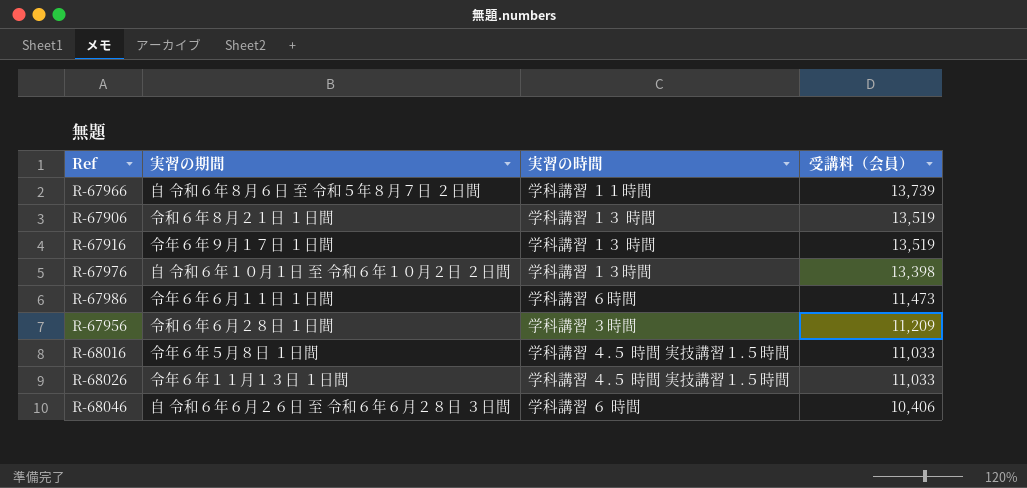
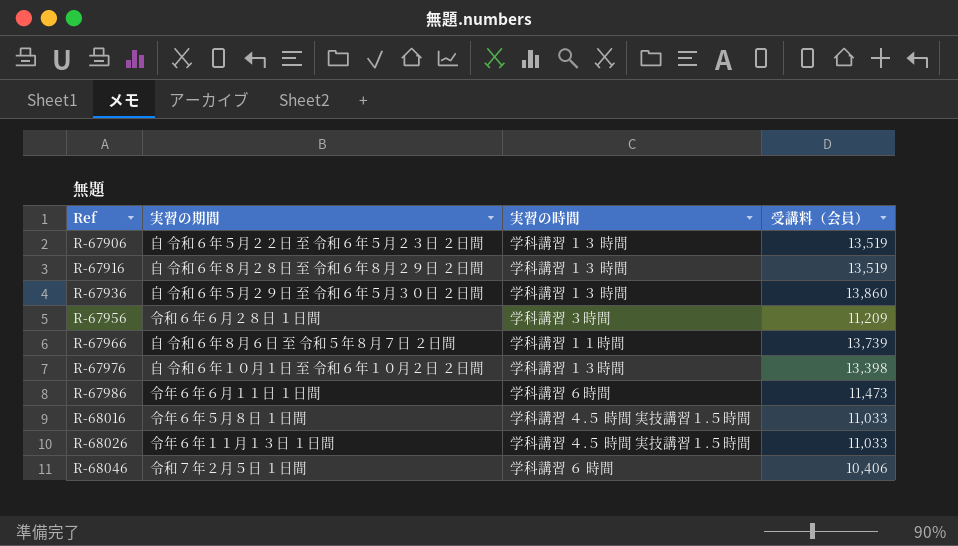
row order: 受講料（会員） descending -> Ref ascending
R-67906 | 実習の期間: 令和６年８月２１日 １日間 -> 自 令和６年５月２２日 至 令和６年５月２３日 ２日間
R-67916 | 実習の期間: 令年６年９月１７日 １日間 -> 自 令和６年８月２８日 至 令和６年８月２９日 ２日間
row R-67936: none -> 自 令和６年５月２９日 至 令和６年５月３０日 ２日間 | 学科講習 １３ 時間 | 13,860
R-68046 | 実習の期間: 自 令和６年６月２６日 至 令和６年６月２８日 ３日間 -> 令和７年２月５日 １日間

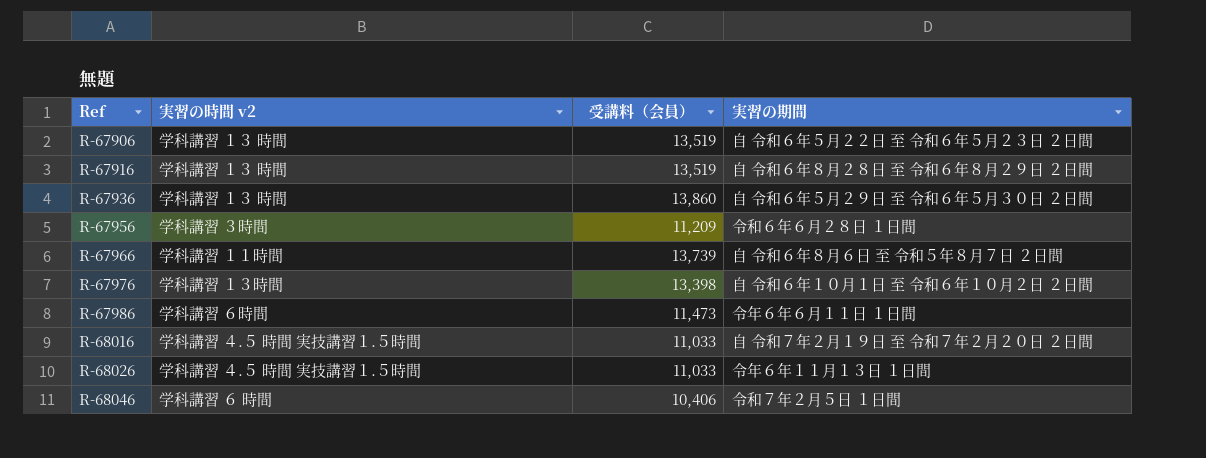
column name: 実習の時間 -> 実習の時間 v2
column 実習の期間 | position: 2 -> 4
R-68016 | 実習の期間: 令年６年５月８日 １日間 -> 自 令和７年２月１９日 至 令和７年２月２０日 ２日間

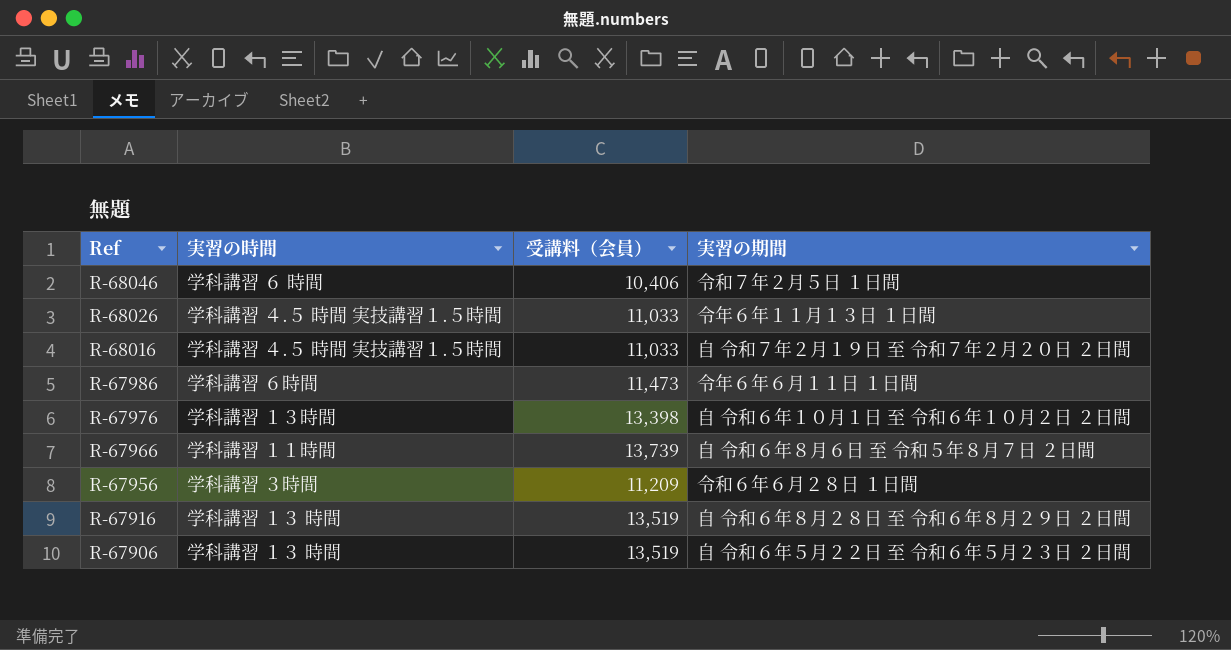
row order: Ref ascending -> Ref descending
column name: 実習の時間 v2 -> 実習の時間
row R-67936: 学科講習 １３ 時間 | 13,860 | 自 令和６年５月２９日 至 令和６年５月３０日 ２日間 -> none

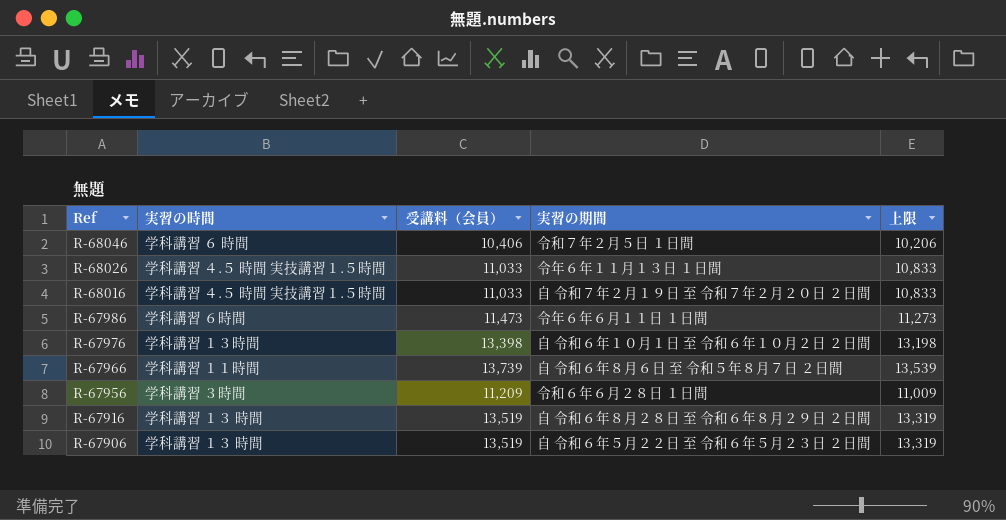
column 上限 | formula: none -> [受講料（会員）] - 200

